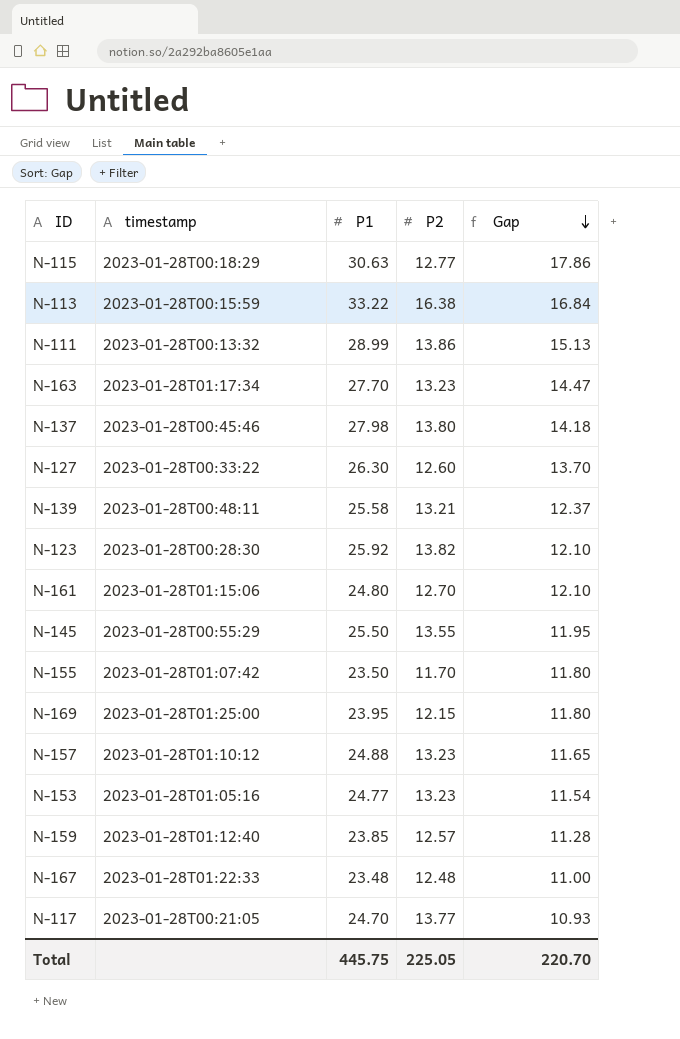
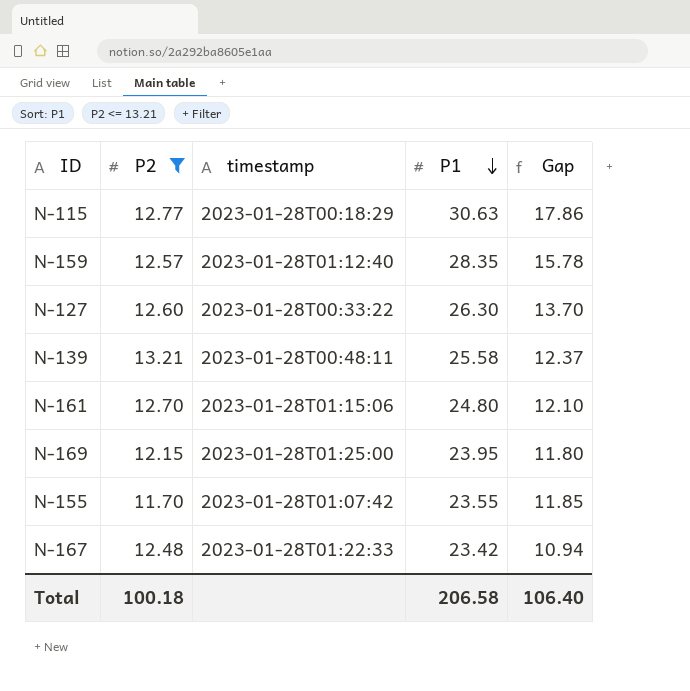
filter: none -> P2 <= 13.21
row order: Gap descending -> P1 descending
column P2 | position: 4 -> 2
N-159 | P1: 23.85 -> 28.35
N-159 | Gap: 11.28 -> 15.78
N-155 | P1: 23.50 -> 23.55
N-155 | Gap: 11.80 -> 11.85
N-167 | P1: 23.48 -> 23.42
N-167 | Gap: 11.00 -> 10.94
Total | P2: 225.05 -> 100.18
Total | P1: 445.75 -> 206.58
Total | Gap: 220.70 -> 106.40

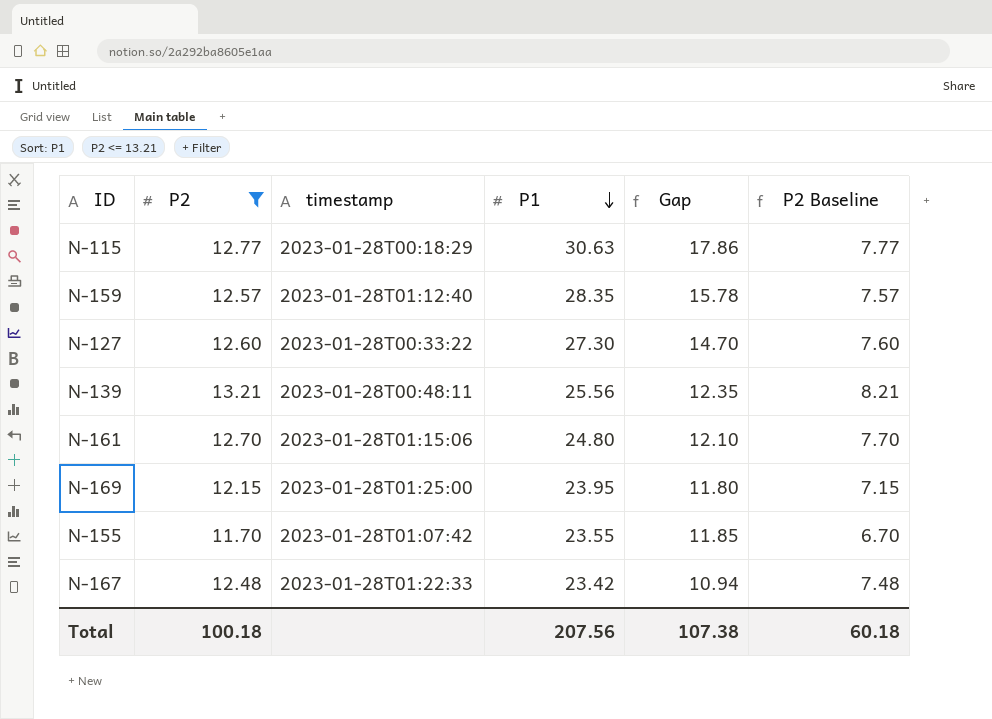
column P2 Baseline | formula: none -> [P2] - 5
N-127 | P1: 26.30 -> 27.30
N-127 | Gap: 13.70 -> 14.70
N-139 | P1: 25.58 -> 25.56
N-139 | Gap: 12.37 -> 12.35
Total | P1: 206.58 -> 207.56
Total | Gap: 106.40 -> 107.38

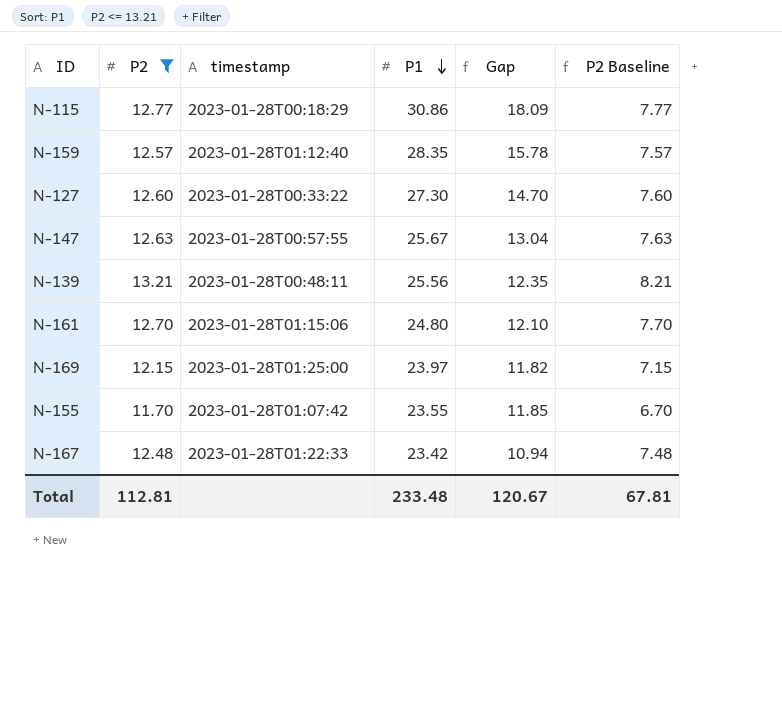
N-115 | P1: 30.63 -> 30.86
N-115 | Gap: 17.86 -> 18.09
row N-147: none -> 12.63 | 2023-01-28T00:57:55 | 25.67 | 13.04 | 7.63
N-169 | P1: 23.95 -> 23.97
N-169 | Gap: 11.80 -> 11.82
Total | P2: 100.18 -> 112.81
Total | P1: 207.56 -> 233.48
Total | Gap: 107.38 -> 120.67
Total | P2 Baseline: 60.18 -> 67.81

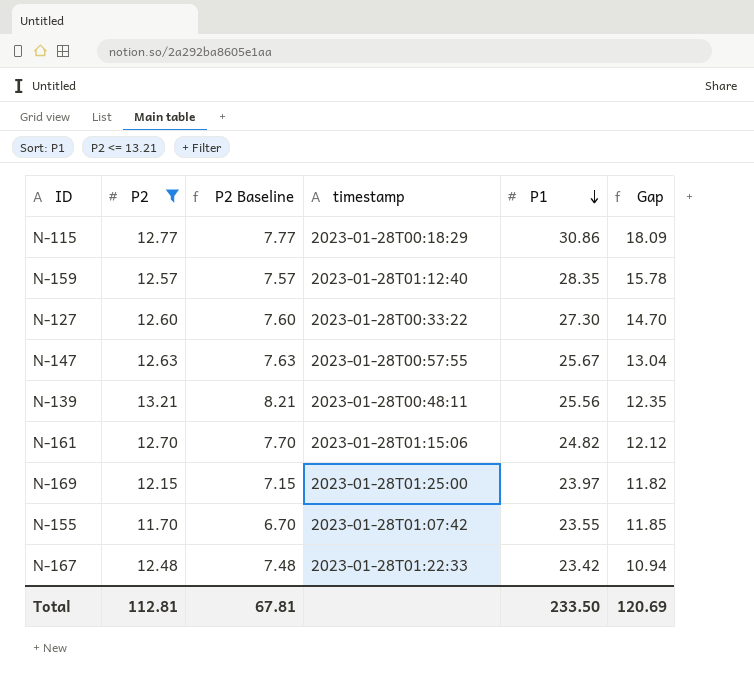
column P2 Baseline | position: 6 -> 3
N-161 | P1: 24.80 -> 24.82
N-161 | Gap: 12.10 -> 12.12
Total | P1: 233.48 -> 233.50
Total | Gap: 120.67 -> 120.69

